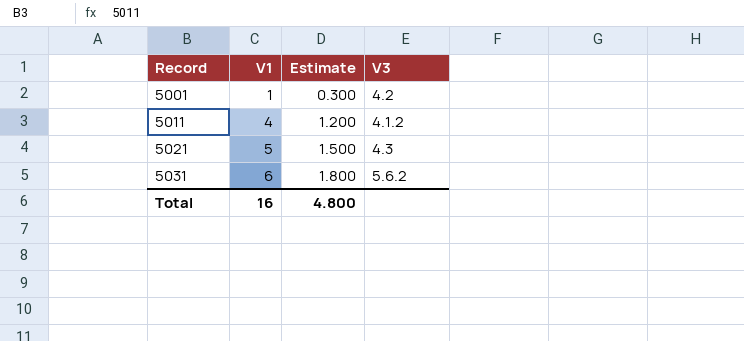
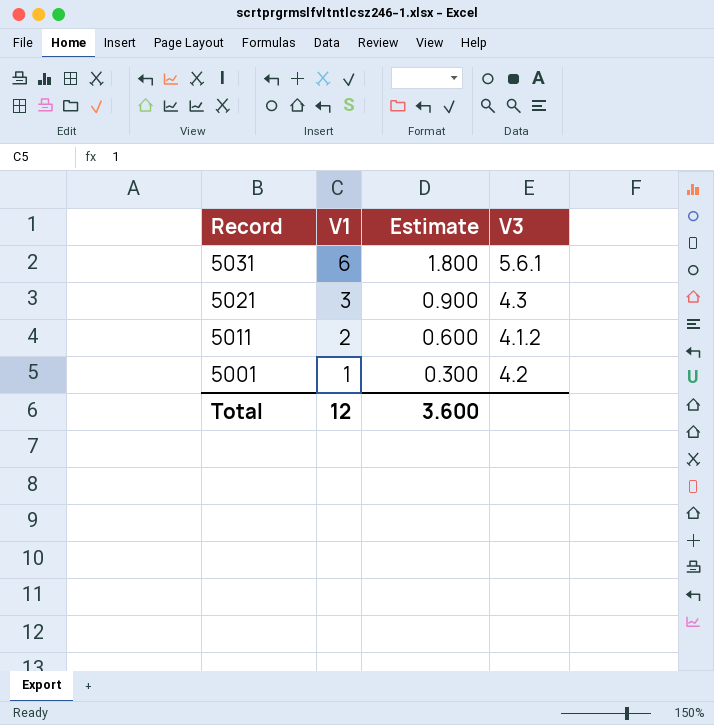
row order: Record ascending -> Record descending
5031 | V3: 5.6.2 -> 5.6.1
5021 | V1: 5 -> 3
5021 | Estimate: 1.500 -> 0.900
5011 | V1: 4 -> 2
5011 | Estimate: 1.200 -> 0.600
Total | V1: 16 -> 12
Total | Estimate: 4.800 -> 3.600

